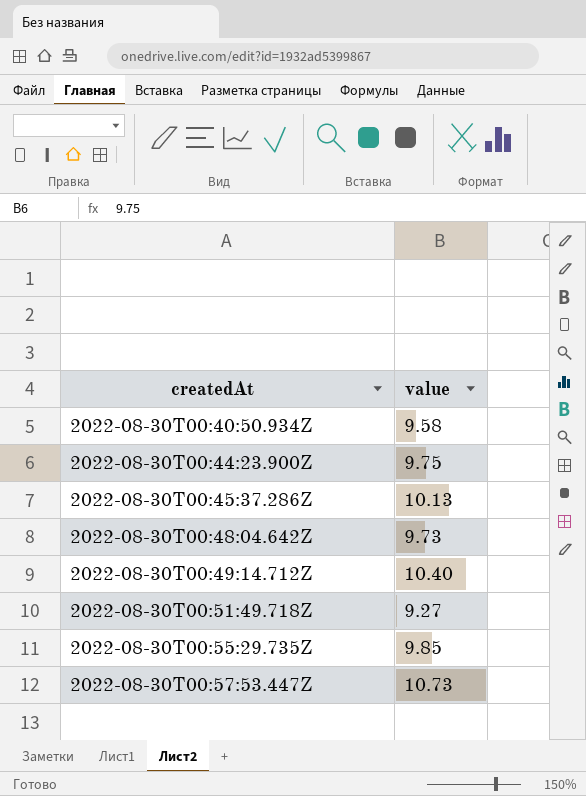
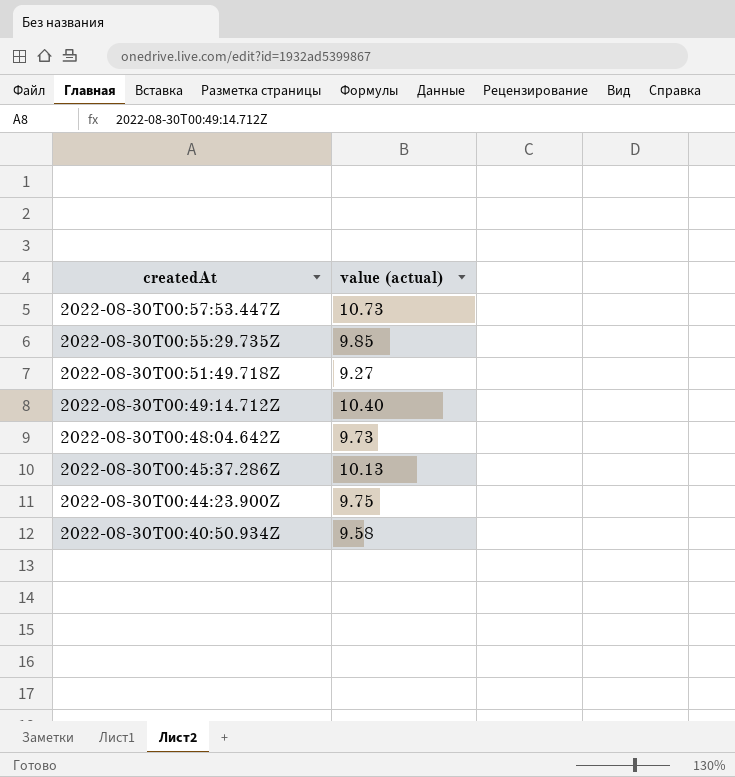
row order: createdAt ascending -> createdAt descending
column name: value -> value (actual)

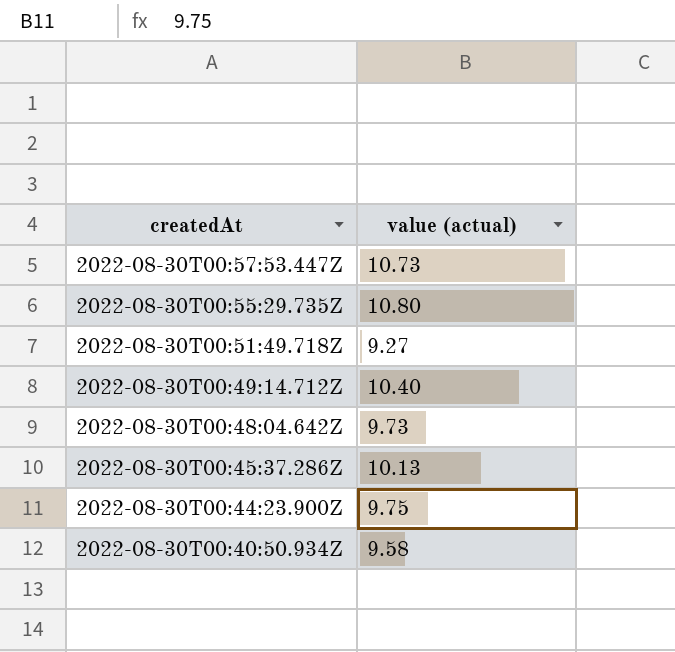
2022-08-30T00:55:29.735Z | value (actual): 9.85 -> 10.80

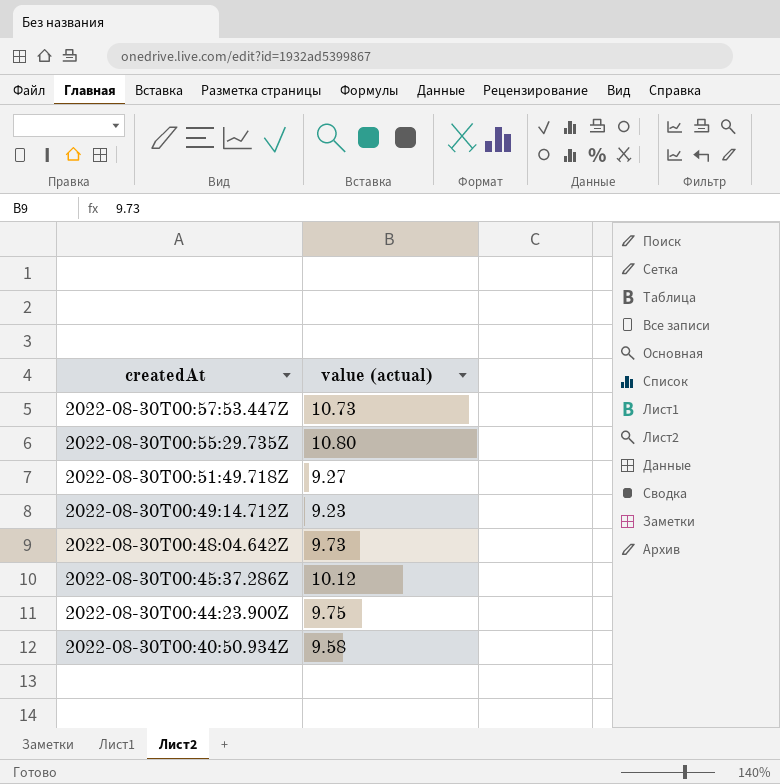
2022-08-30T00:49:14.712Z | value (actual): 10.40 -> 9.23
2022-08-30T00:45:37.286Z | value (actual): 10.13 -> 10.12

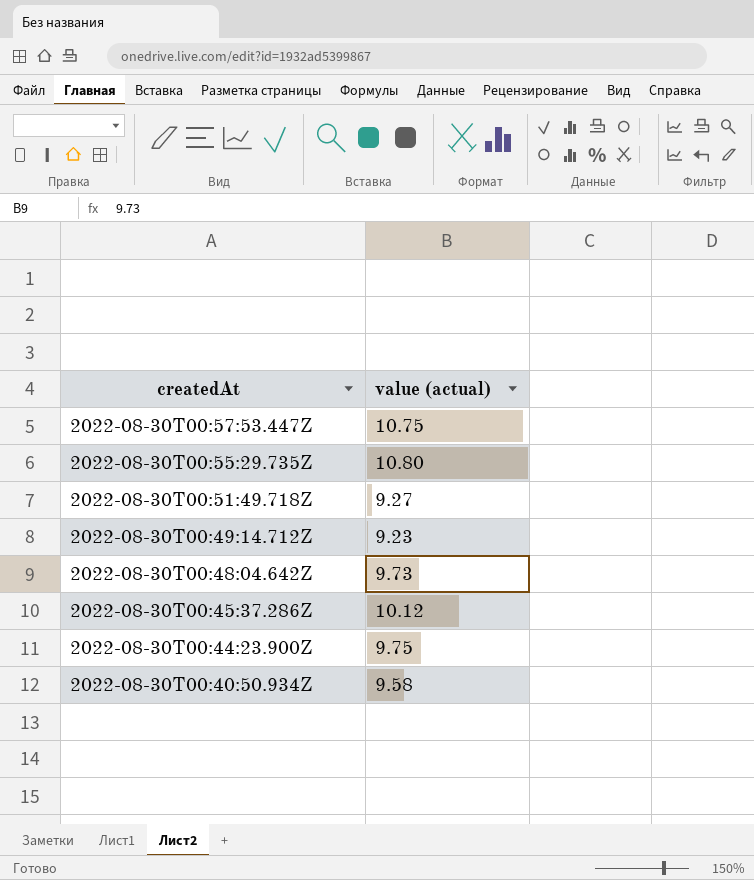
2022-08-30T00:57:53.447Z | value (actual): 10.73 -> 10.75

